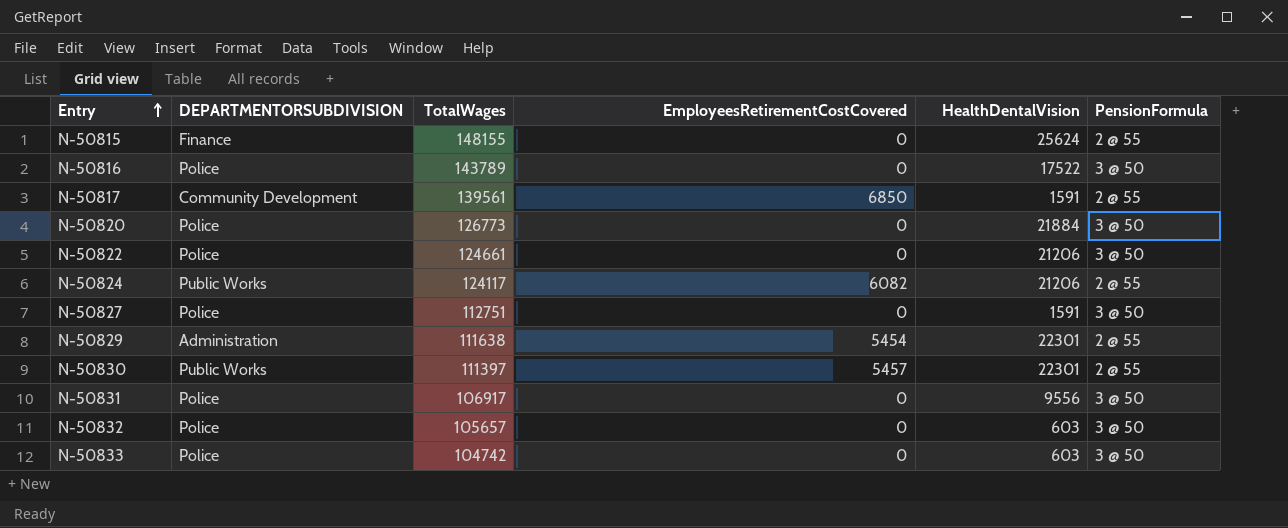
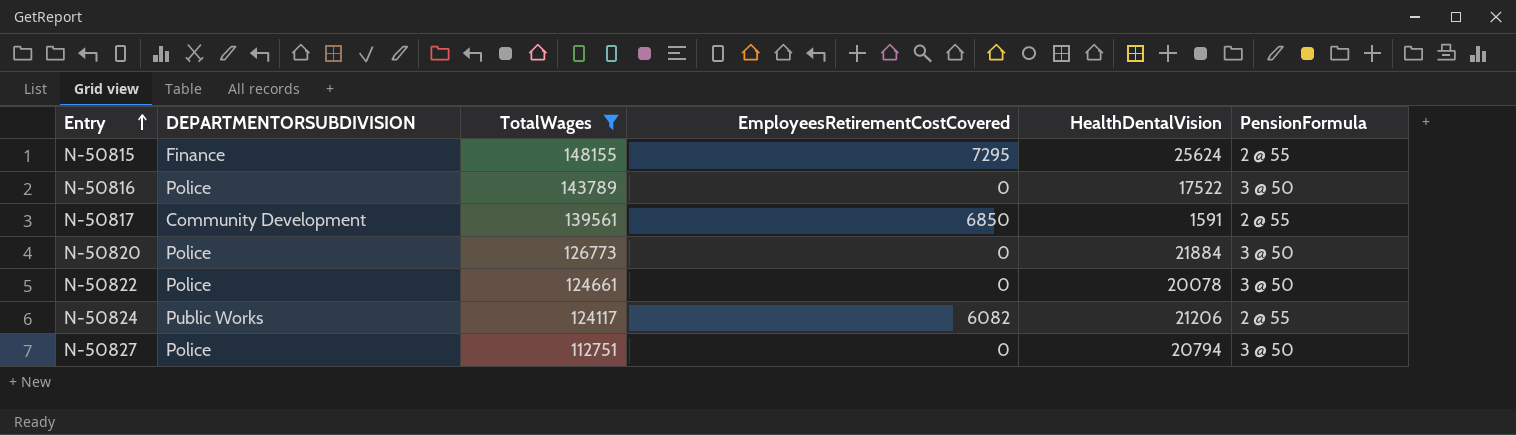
filter: none -> TotalWages >= 112751
N-50815 | EmployeesRetirementCostCovered: 0 -> 7295
N-50822 | HealthDentalVision: 21206 -> 20078
N-50827 | HealthDentalVision: 1591 -> 20794

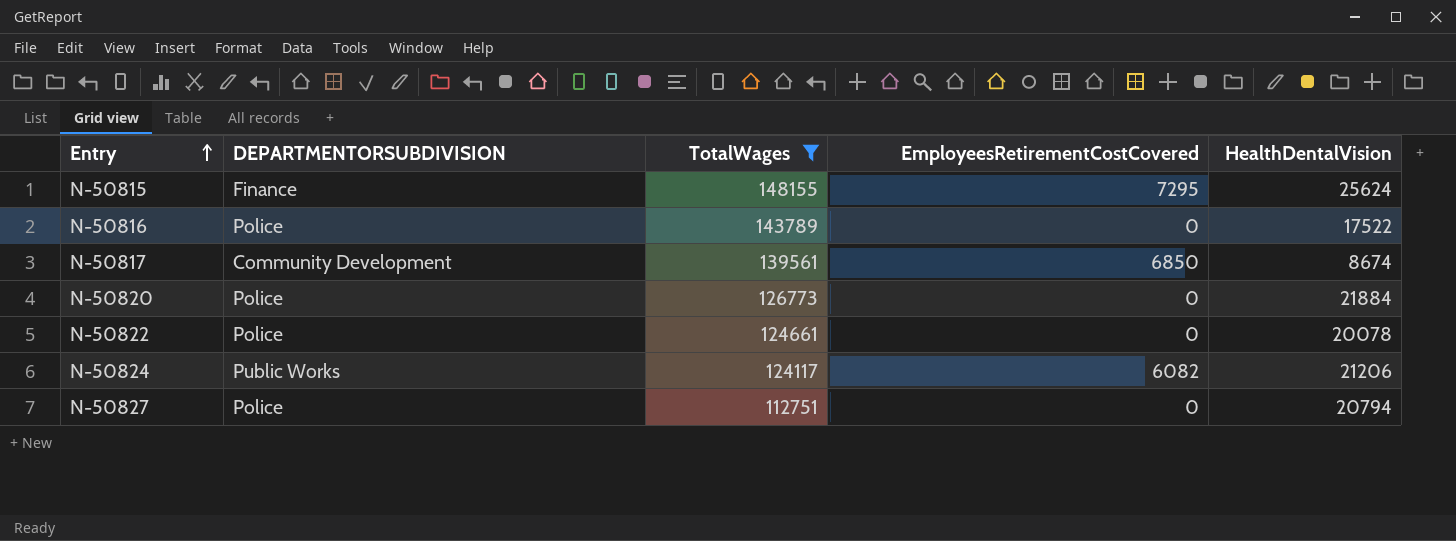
column PensionFormula | position: 6 -> none
N-50817 | HealthDentalVision: 1591 -> 8674

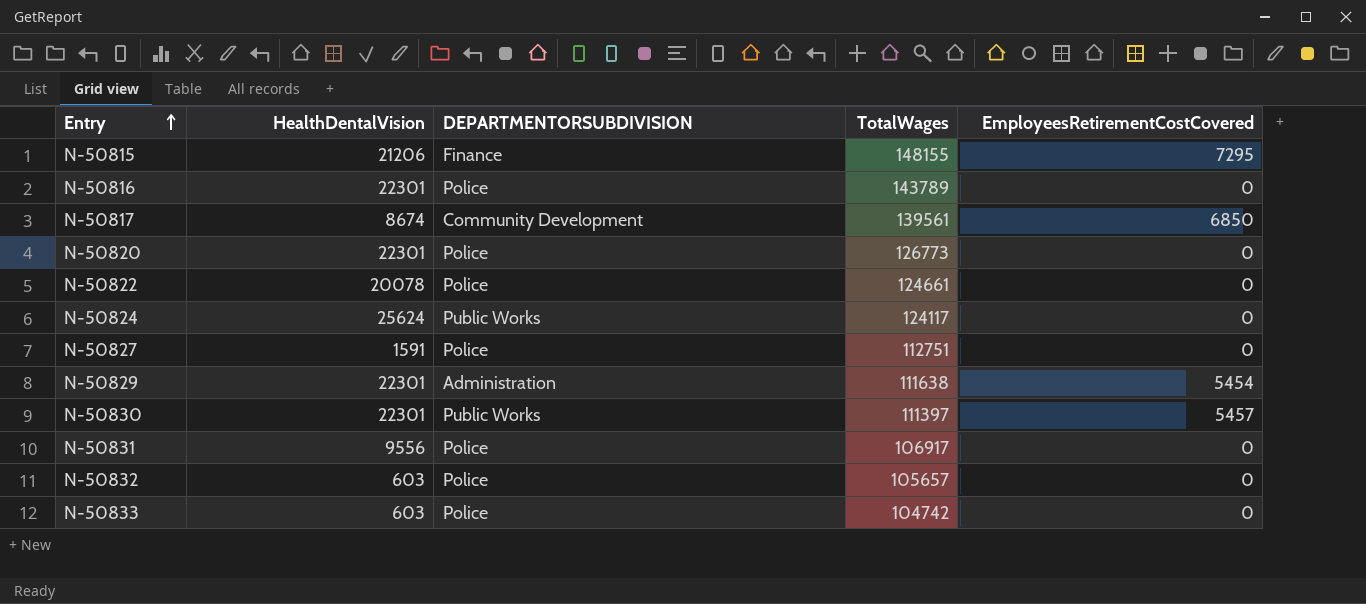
filter: TotalWages >= 112751 -> none
column HealthDentalVision | position: 5 -> 2
N-50815 | HealthDentalVision: 25624 -> 21206
N-50816 | HealthDentalVision: 17522 -> 22301
N-50820 | HealthDentalVision: 21884 -> 22301
N-50824 | HealthDentalVision: 21206 -> 25624
N-50824 | EmployeesRetirementCostCovered: 6082 -> 0
N-50827 | HealthDentalVision: 20794 -> 1591

